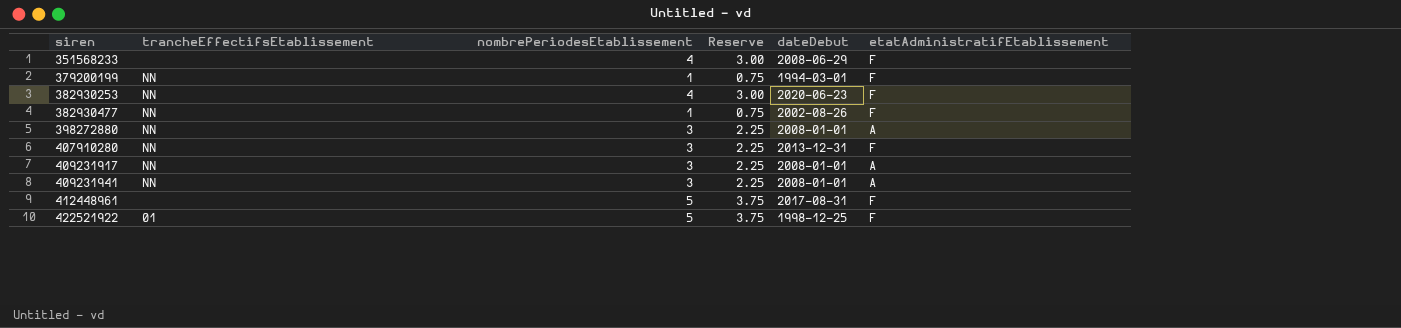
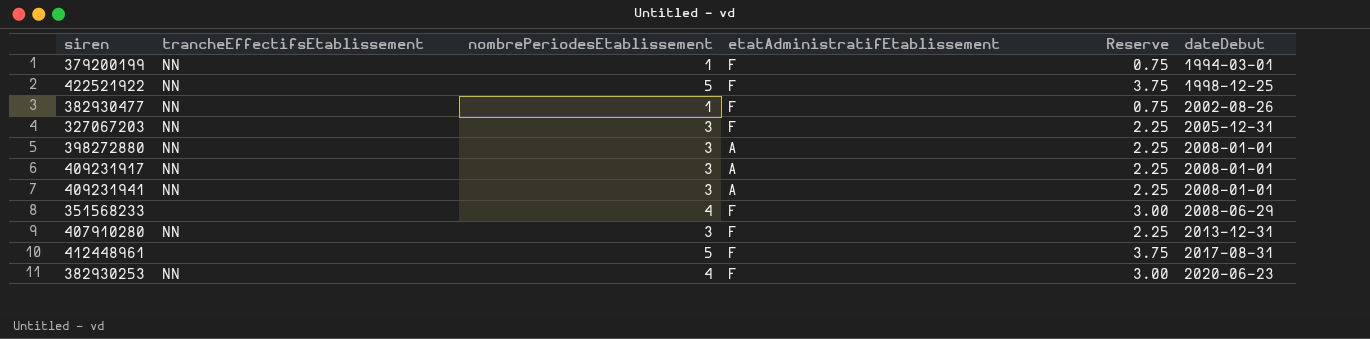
row order: siren ascending -> dateDebut ascending
column etatAdministratifEtablissement | position: 6 -> 4
422521922 | trancheEffectifsEtablissement: 01 -> NN
row 327067203: none -> NN | 3 | F | 2.25 | 2005-12-31

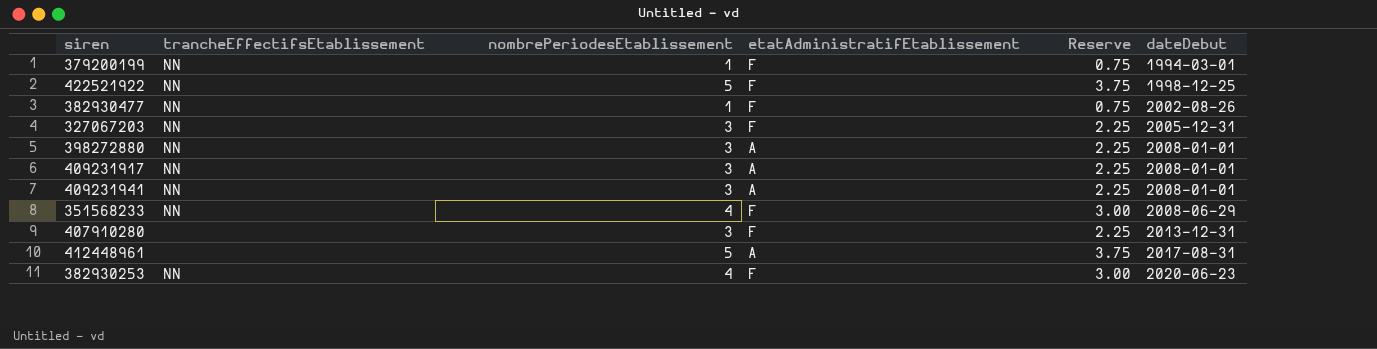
351568233 | trancheEffectifsEtablissement: none -> NN
407910280 | trancheEffectifsEtablissement: NN -> none
412448961 | etatAdministratifEtablissement: F -> A

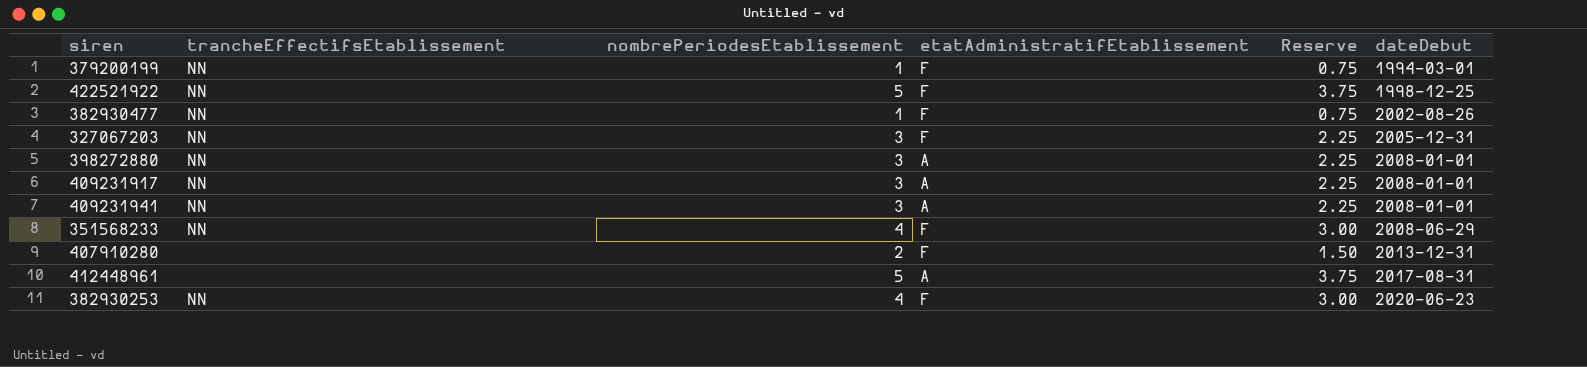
407910280 | nombrePeriodesEtablissement: 3 -> 2
407910280 | Reserve: 2.25 -> 1.50

